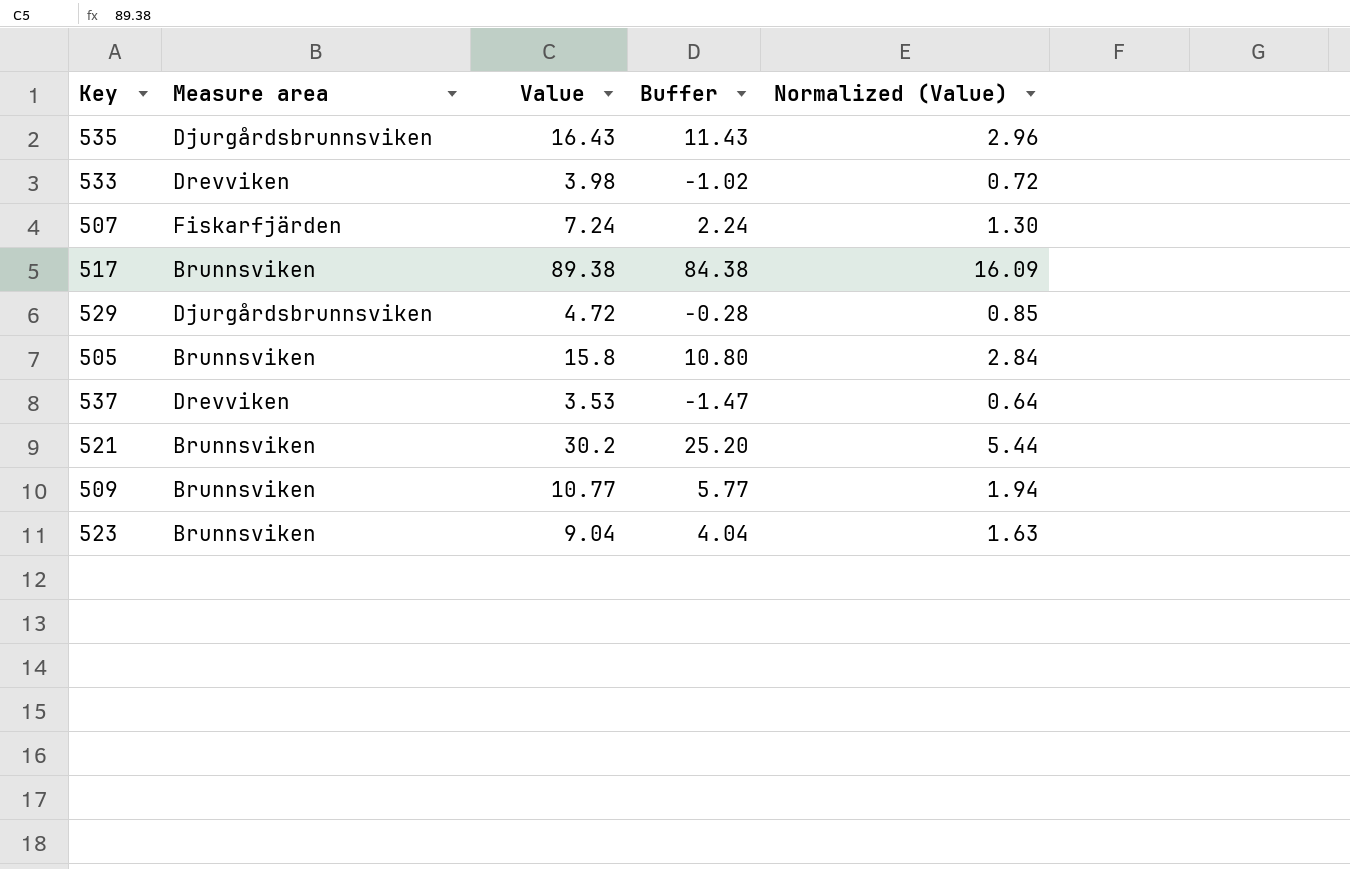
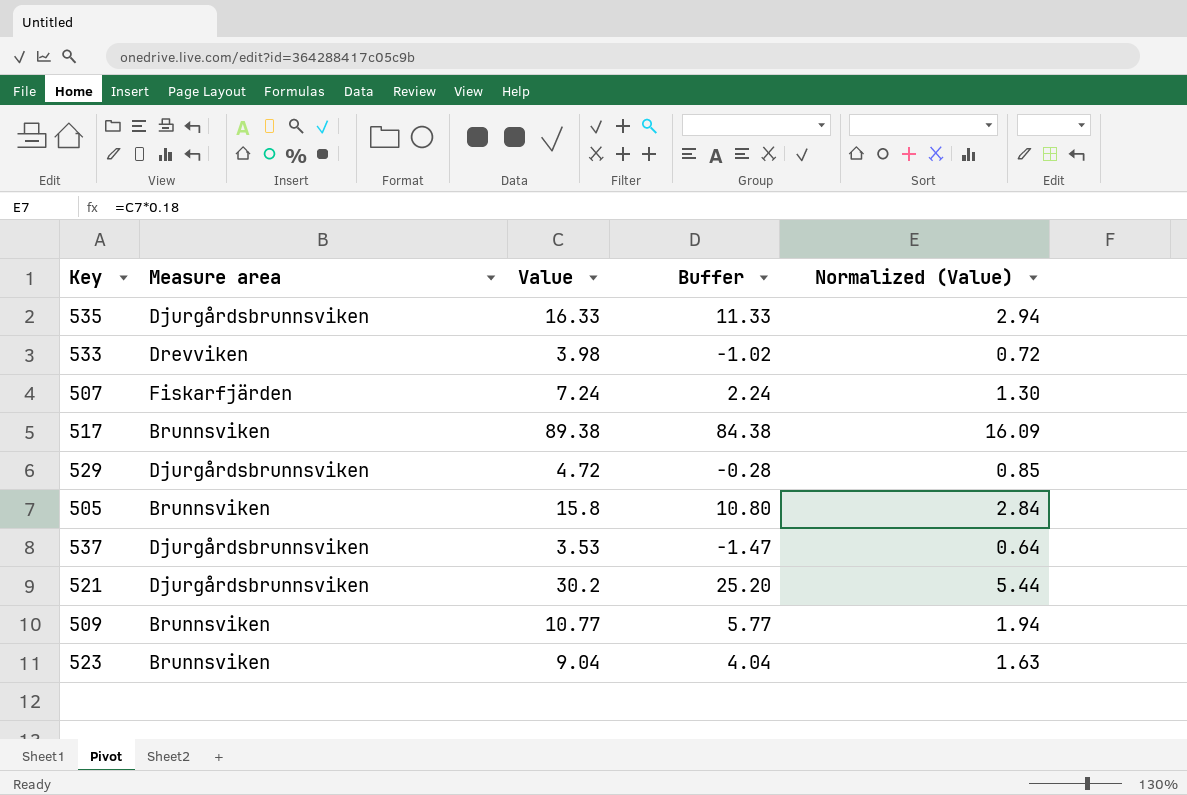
535 | Value: 16.43 -> 16.33
535 | Buffer: 11.43 -> 11.33
535 | Normalized (Value): 2.96 -> 2.94
537 | Measure area: Drevviken -> Djurgårdsbrunnsviken
521 | Measure area: Brunnsviken -> Djurgårdsbrunnsviken

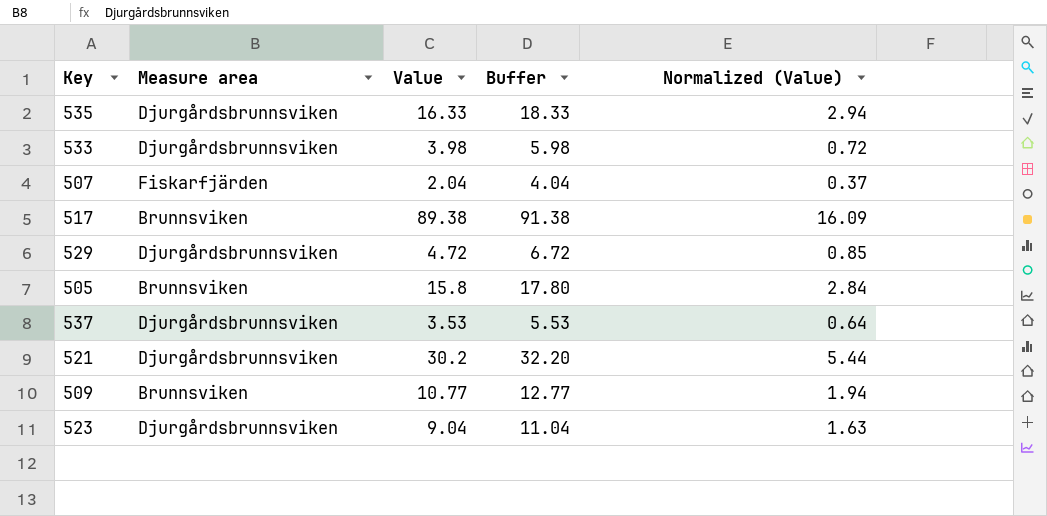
column Buffer | formula: [Value] - 5 -> [Value] + 2
533 | Measure area: Drevviken -> Djurgårdsbrunnsviken
507 | Value: 7.24 -> 2.04
507 | Normalized (Value): 1.30 -> 0.37
523 | Measure area: Brunnsviken -> Djurgårdsbrunnsviken

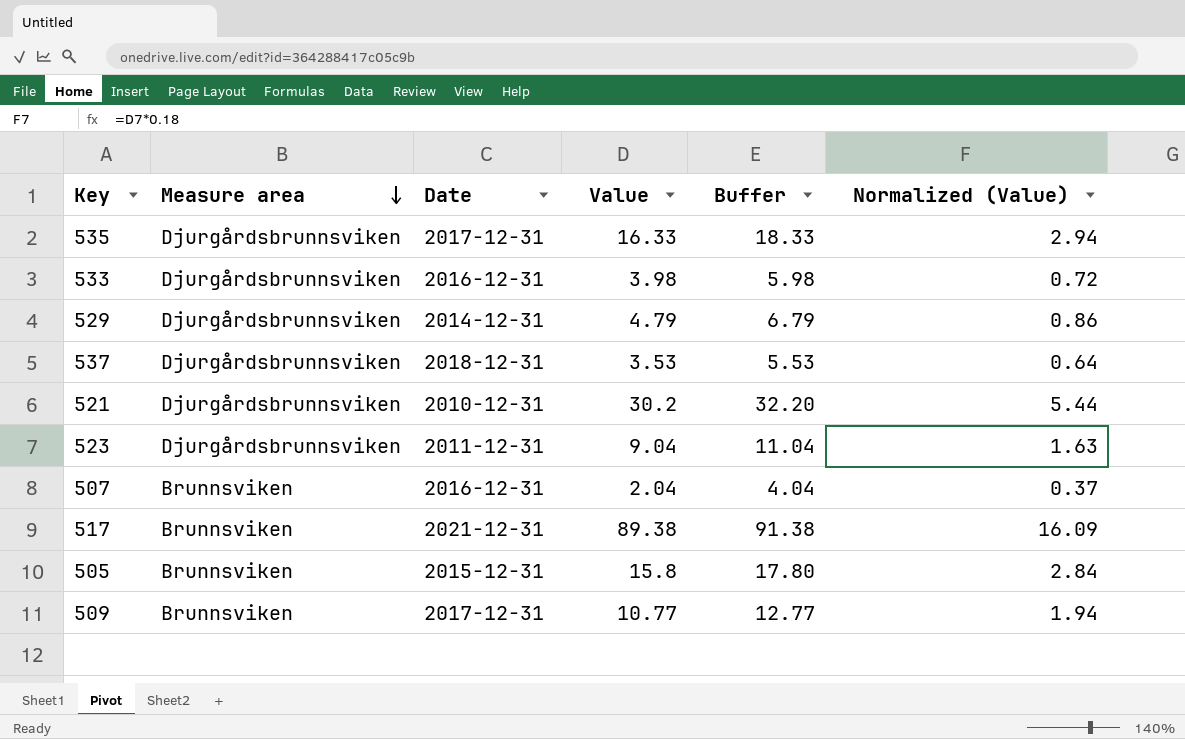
row order: none -> Measure area descending
column Date | position: none -> 3
529 | Value: 4.72 -> 4.79
529 | Buffer: 6.72 -> 6.79
529 | Normalized (Value): 0.85 -> 0.86
507 | Measure area: Fiskarfjärden -> Brunnsviken

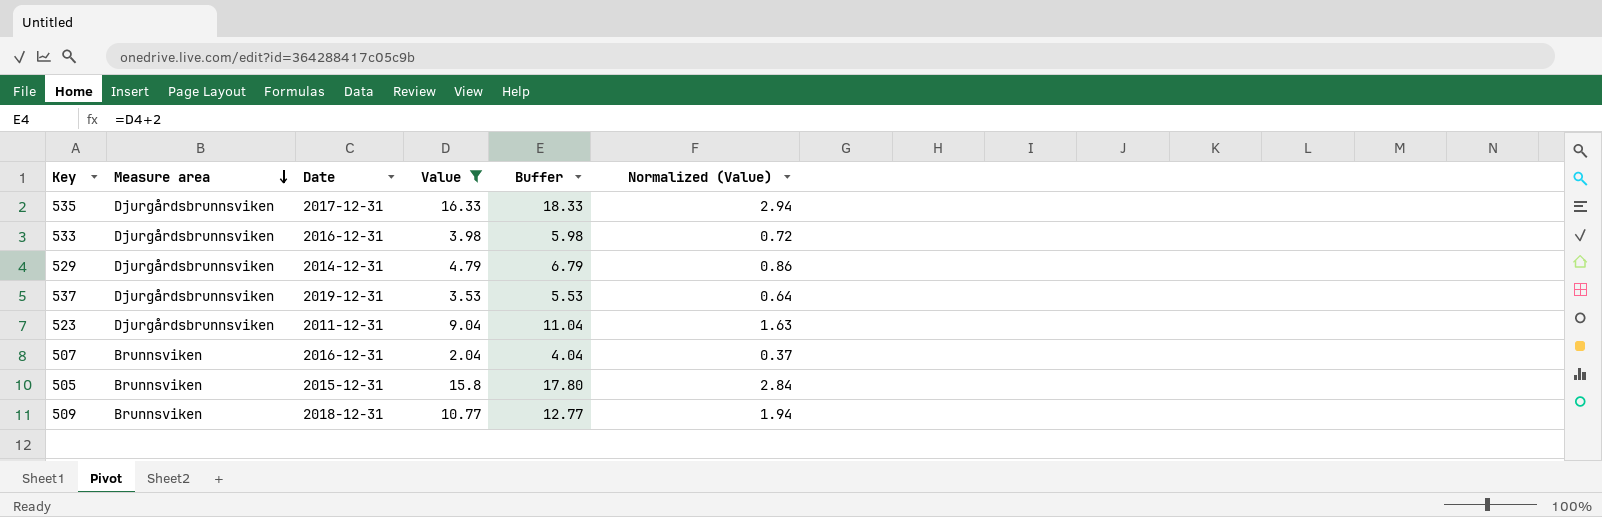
filter: none -> Value <= 16.33
537 | Date: 2018-12-31 -> 2019-12-31
509 | Date: 2017-12-31 -> 2018-12-31

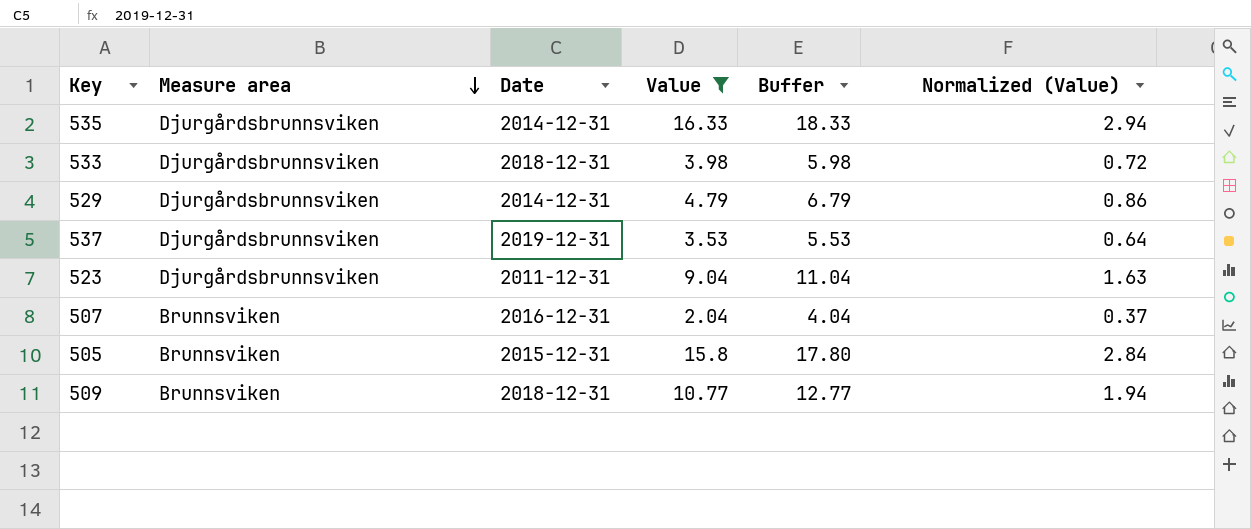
535 | Date: 2017-12-31 -> 2014-12-31
533 | Date: 2016-12-31 -> 2018-12-31

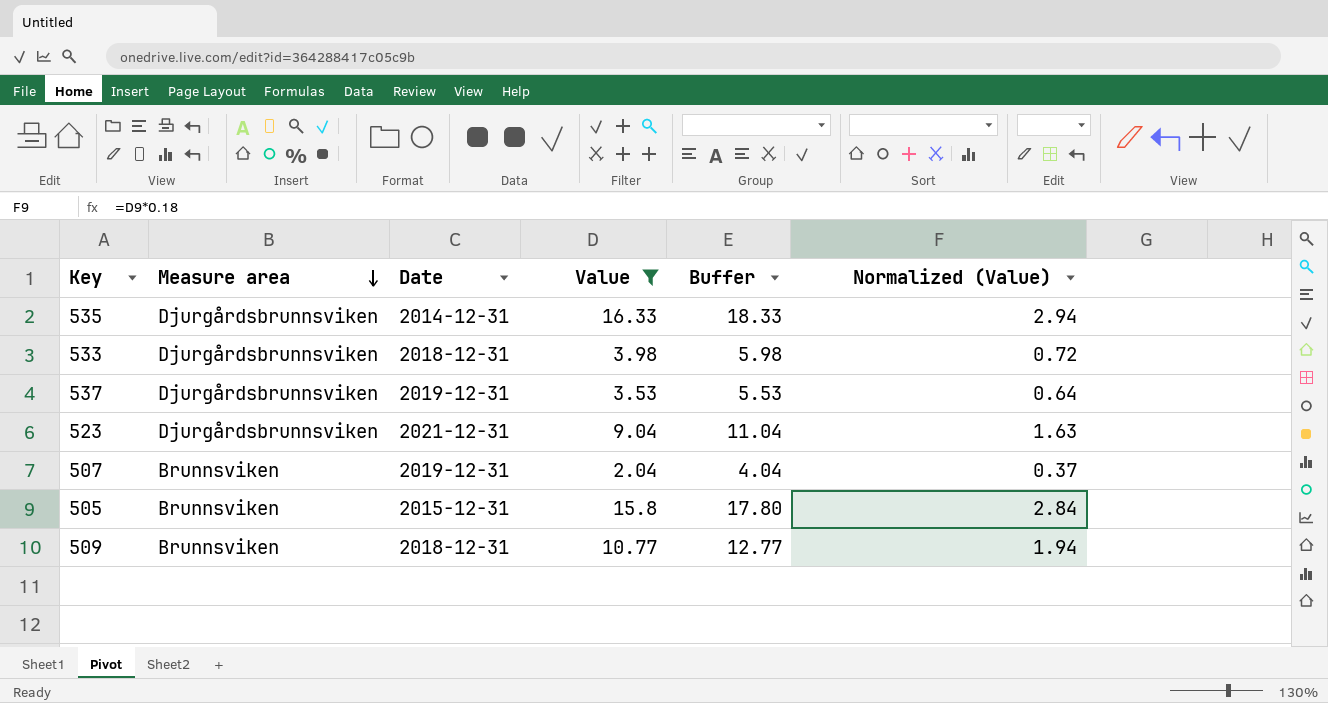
row 529: Djurgårdsbrunnsviken | 2014-12-31 | 4.79 | 6.79 | 0.86 -> none
523 | Date: 2011-12-31 -> 2021-12-31
507 | Date: 2016-12-31 -> 2019-12-31

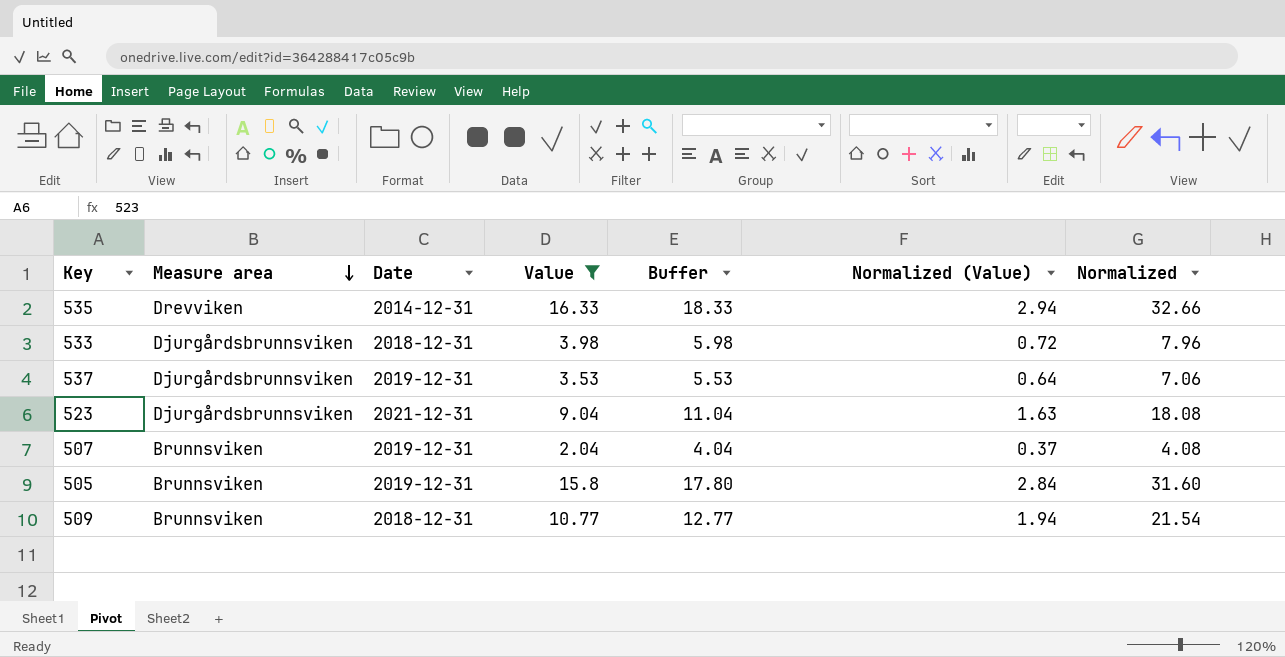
column Normalized | formula: none -> [Value] * 2
535 | Measure area: Djurgårdsbrunnsviken -> Drevviken
505 | Date: 2015-12-31 -> 2019-12-31

